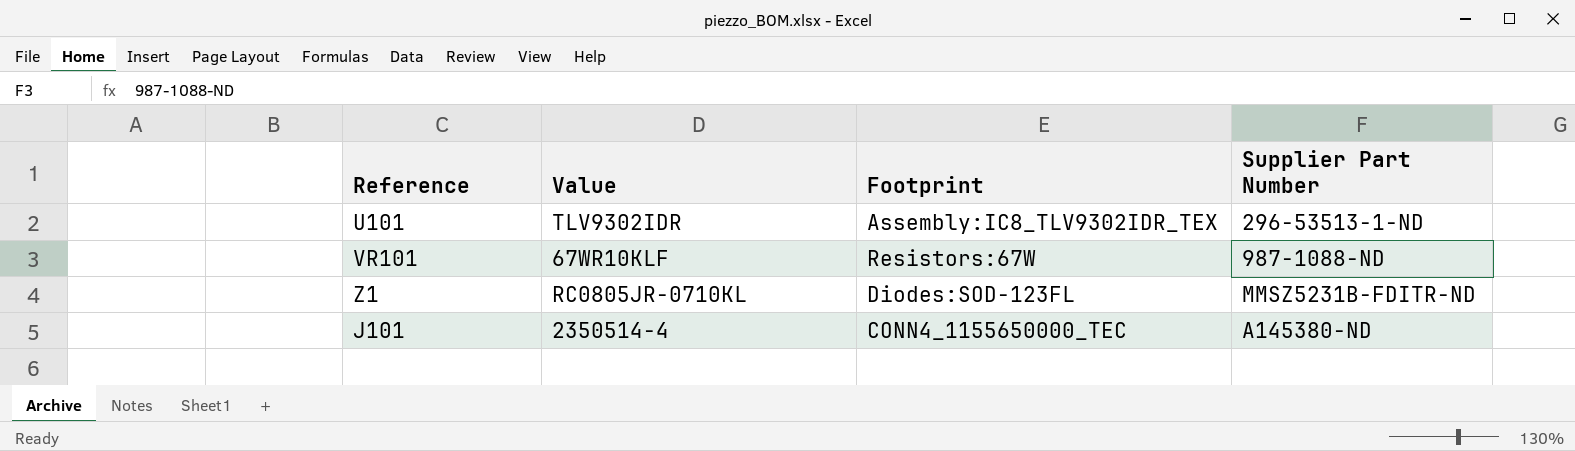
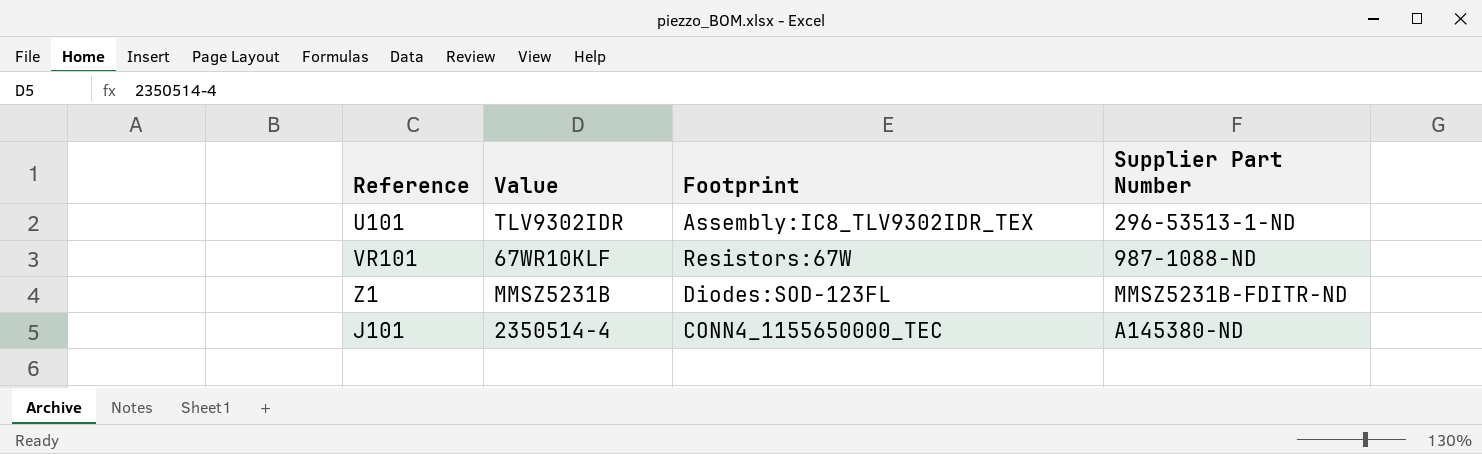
Z1 | Value: RC0805JR-0710KL -> MMSZ5231B

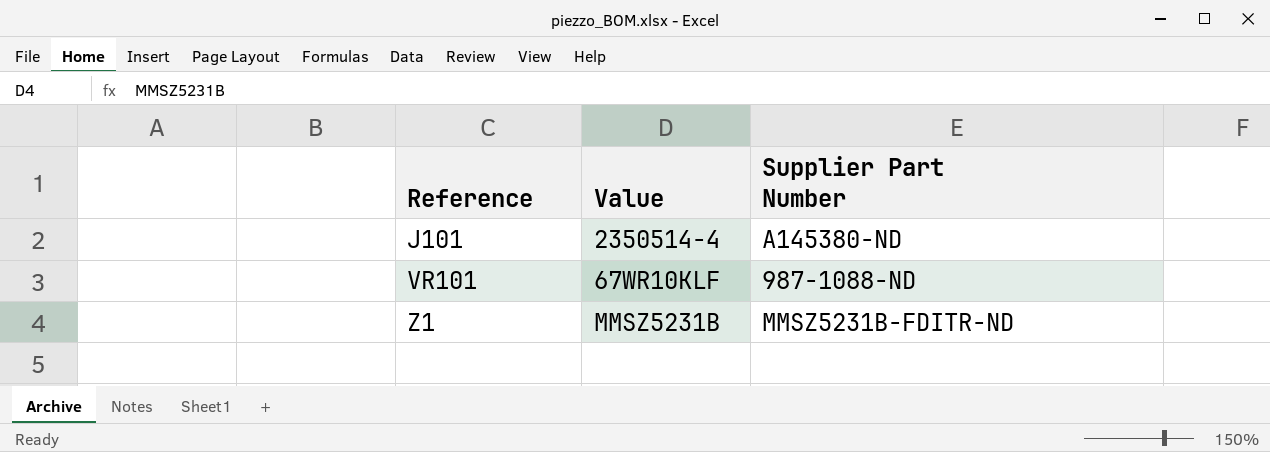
row order: none -> Reference ascending
column Footprint | position: 3 -> none
row U101: TLV9302IDR | Assembly:IC8_TLV9302IDR_TEX | 296-53513-1-ND -> none

